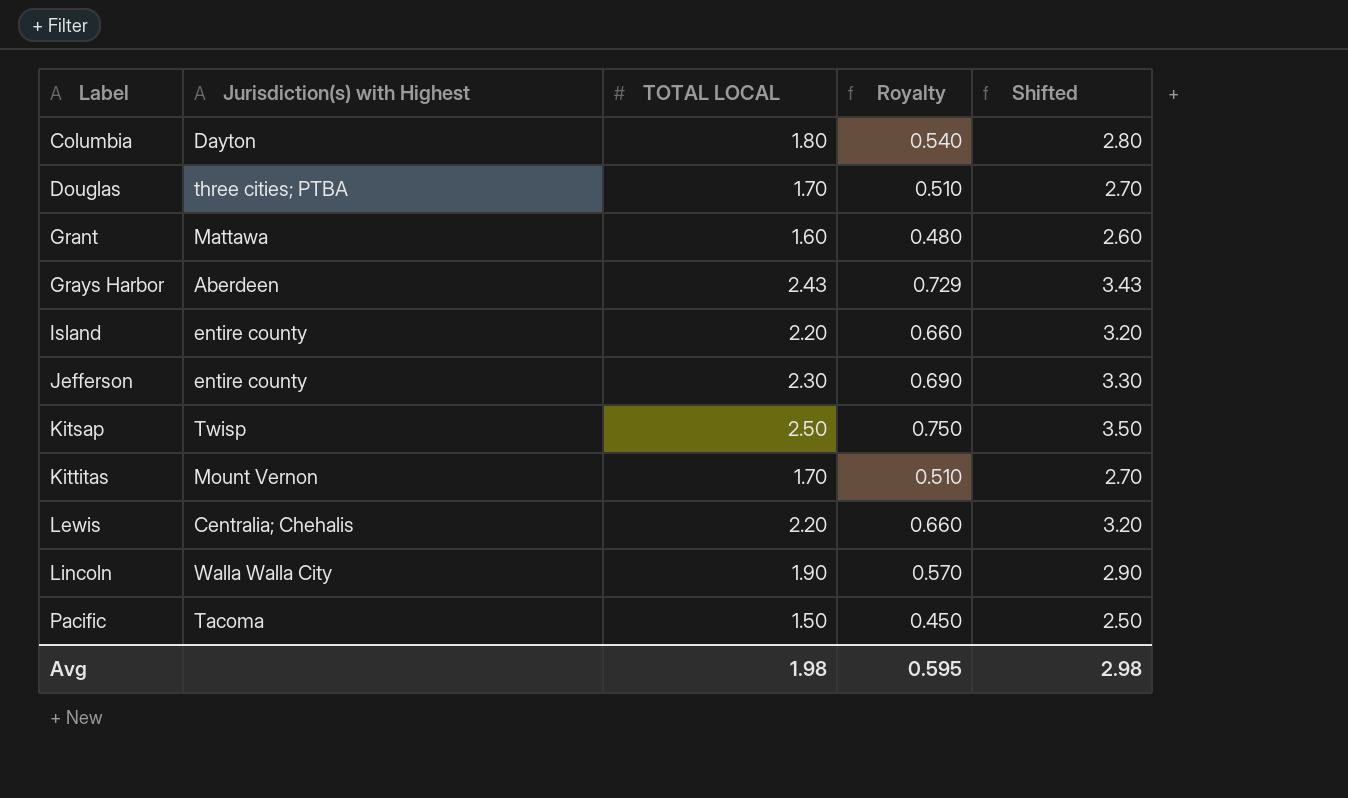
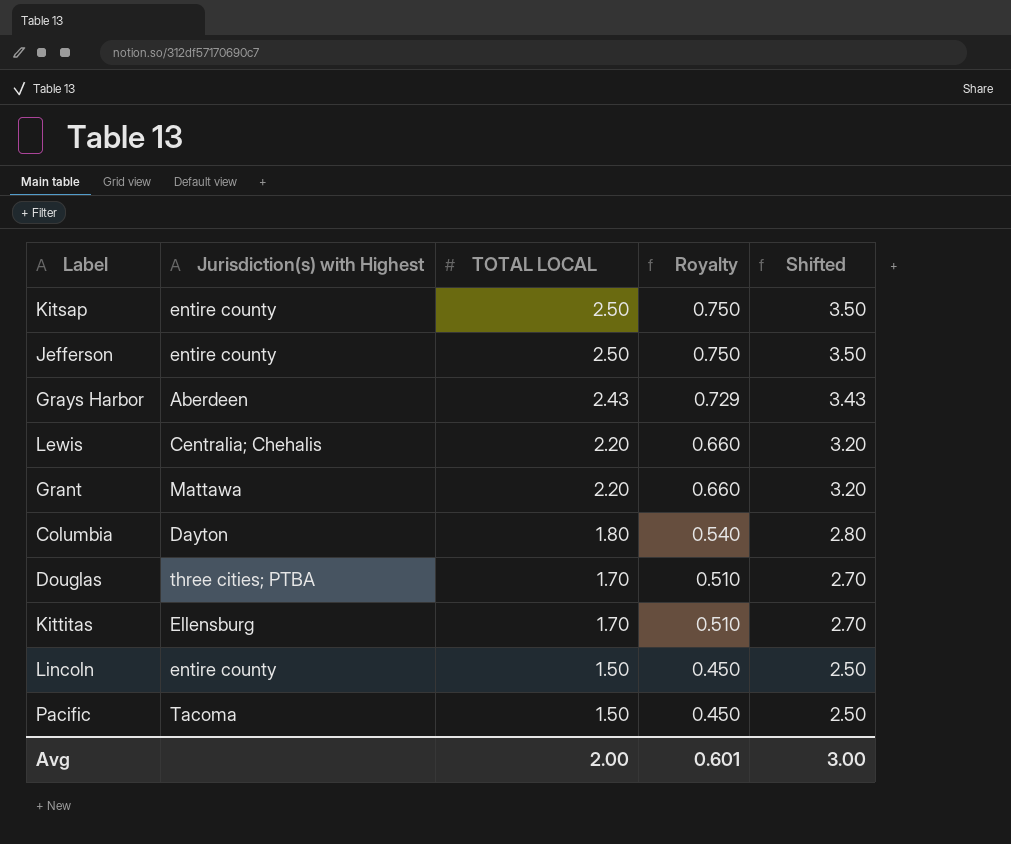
row order: Label ascending -> TOTAL LOCAL descending
row Island: entire county | 2.20 | 0.660 | 3.20 -> none
Kitsap | Jurisdiction(s) with Highest: Twisp -> entire county
Jefferson | TOTAL LOCAL: 2.30 -> 2.50
Jefferson | Royalty: 0.690 -> 0.750
Jefferson | Shifted: 3.30 -> 3.50
Grant | TOTAL LOCAL: 1.60 -> 2.20
Grant | Royalty: 0.480 -> 0.660
Grant | Shifted: 2.60 -> 3.20
Kittitas | Jurisdiction(s) with Highest: Mount Vernon -> Ellensburg
Lincoln | Jurisdiction(s) with Highest: Walla Walla City -> entire county
Lincoln | TOTAL LOCAL: 1.90 -> 1.50
Lincoln | Royalty: 0.570 -> 0.450
Lincoln | Shifted: 2.90 -> 2.50
Avg | TOTAL LOCAL: 1.98 -> 2.00
Avg | Royalty: 0.595 -> 0.601
Avg | Shifted: 2.98 -> 3.00

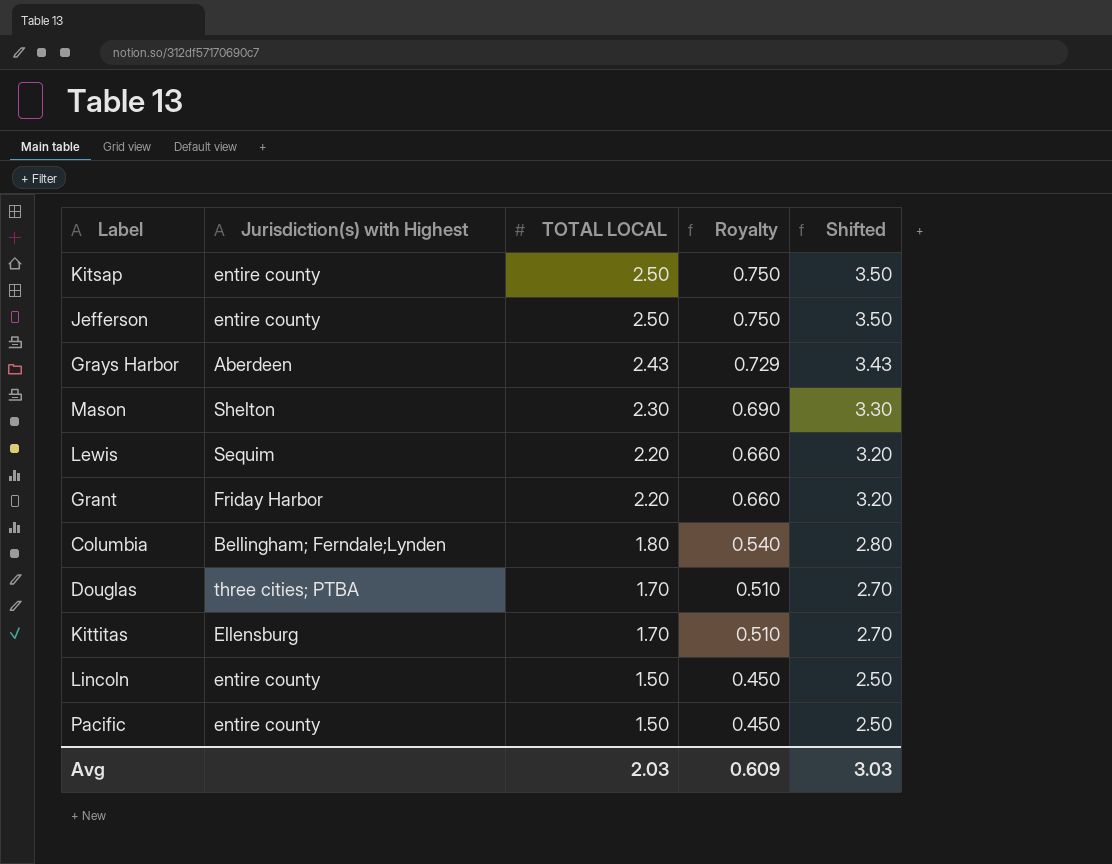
row Mason: none -> Shelton | 2.30 | 0.690 | 3.30
Lewis | Jurisdiction(s) with Highest: Centralia; Chehalis -> Sequim
Grant | Jurisdiction(s) with Highest: Mattawa -> Friday Harbor
Columbia | Jurisdiction(s) with Highest: Dayton -> Bellingham; Ferndale;Lynden
Pacific | Jurisdiction(s) with Highest: Tacoma -> entire county
Avg | TOTAL LOCAL: 2.00 -> 2.03
Avg | Royalty: 0.601 -> 0.609
Avg | Shifted: 3.00 -> 3.03

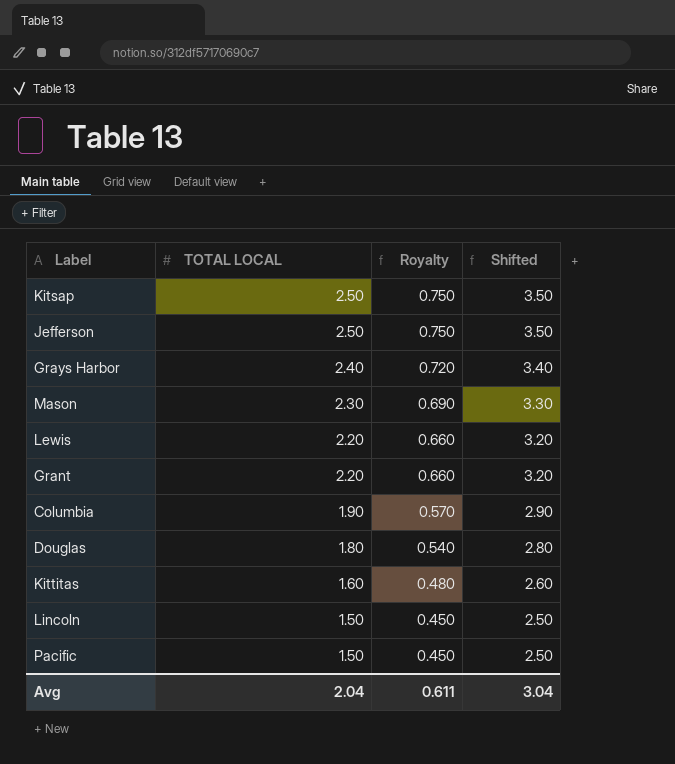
column Jurisdiction(s) with Highest | position: 2 -> none
Grays Harbor | TOTAL LOCAL: 2.43 -> 2.40
Grays Harbor | Royalty: 0.729 -> 0.720
Grays Harbor | Shifted: 3.43 -> 3.40
Columbia | TOTAL LOCAL: 1.80 -> 1.90
Columbia | Royalty: 0.540 -> 0.570
Columbia | Shifted: 2.80 -> 2.90
Douglas | TOTAL LOCAL: 1.70 -> 1.80
Douglas | Royalty: 0.510 -> 0.540
Douglas | Shifted: 2.70 -> 2.80
Kittitas | TOTAL LOCAL: 1.70 -> 1.60
Kittitas | Royalty: 0.510 -> 0.480
Kittitas | Shifted: 2.70 -> 2.60
Avg | TOTAL LOCAL: 2.03 -> 2.04
Avg | Royalty: 0.609 -> 0.611
Avg | Shifted: 3.03 -> 3.04

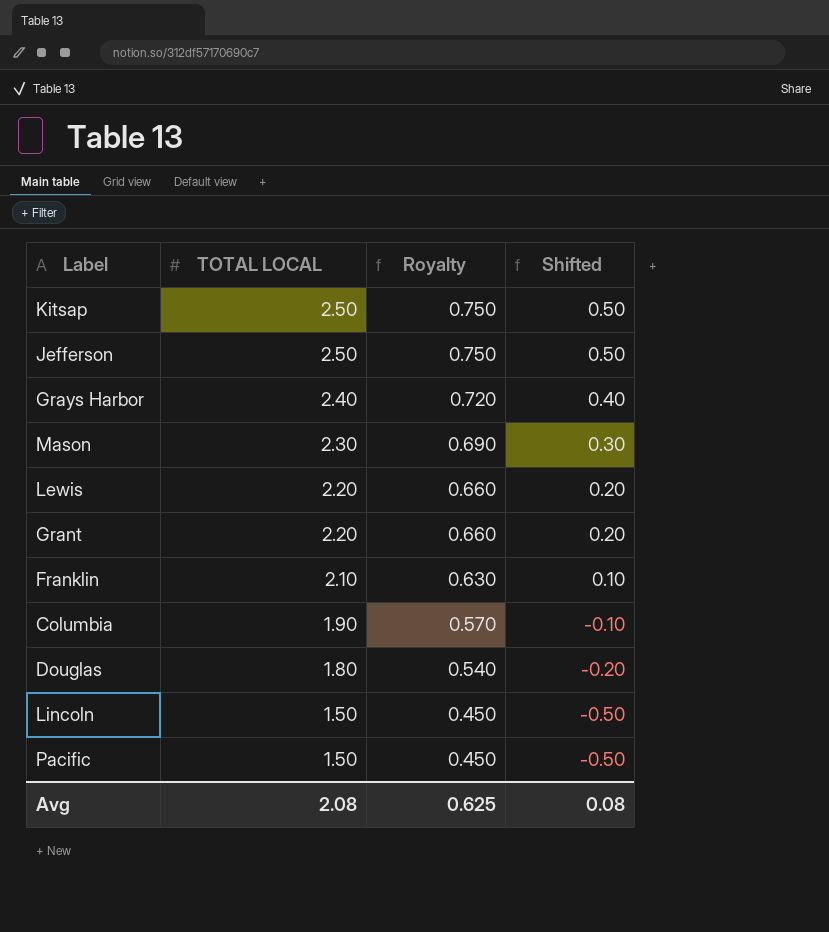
column Shifted | formula: [TOTAL LOCAL] + 1 -> [TOTAL LOCAL] - 2
row Kittitas: 1.60 | 0.480 | 2.60 -> none
row Franklin: none -> 2.10 | 0.630 | 0.10
Avg | TOTAL LOCAL: 2.04 -> 2.08
Avg | Royalty: 0.611 -> 0.625
Avg | Shifted: 3.04 -> 0.08

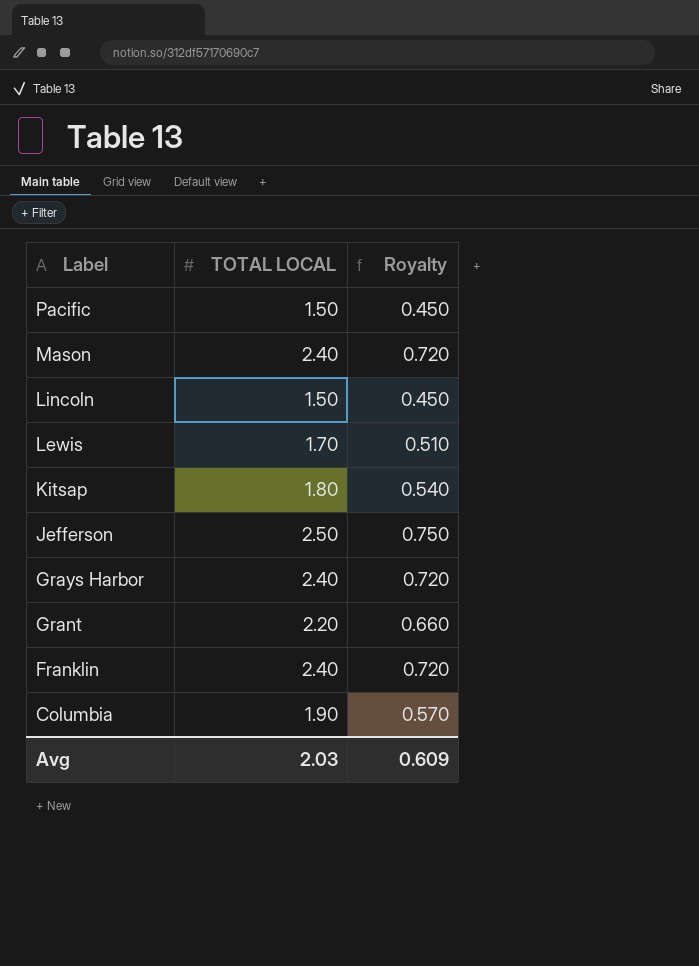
row order: TOTAL LOCAL descending -> Label descending
column Shifted | formula: [TOTAL LOCAL] - 2 -> none
row Douglas: 1.80 | 0.540 | -0.20 -> none
Mason | TOTAL LOCAL: 2.30 -> 2.40
Mason | Royalty: 0.690 -> 0.720
Lewis | TOTAL LOCAL: 2.20 -> 1.70
Lewis | Royalty: 0.660 -> 0.510
Kitsap | TOTAL LOCAL: 2.50 -> 1.80
Kitsap | Royalty: 0.750 -> 0.540
Franklin | TOTAL LOCAL: 2.10 -> 2.40
Franklin | Royalty: 0.630 -> 0.720
Avg | TOTAL LOCAL: 2.08 -> 2.03
Avg | Royalty: 0.625 -> 0.609

